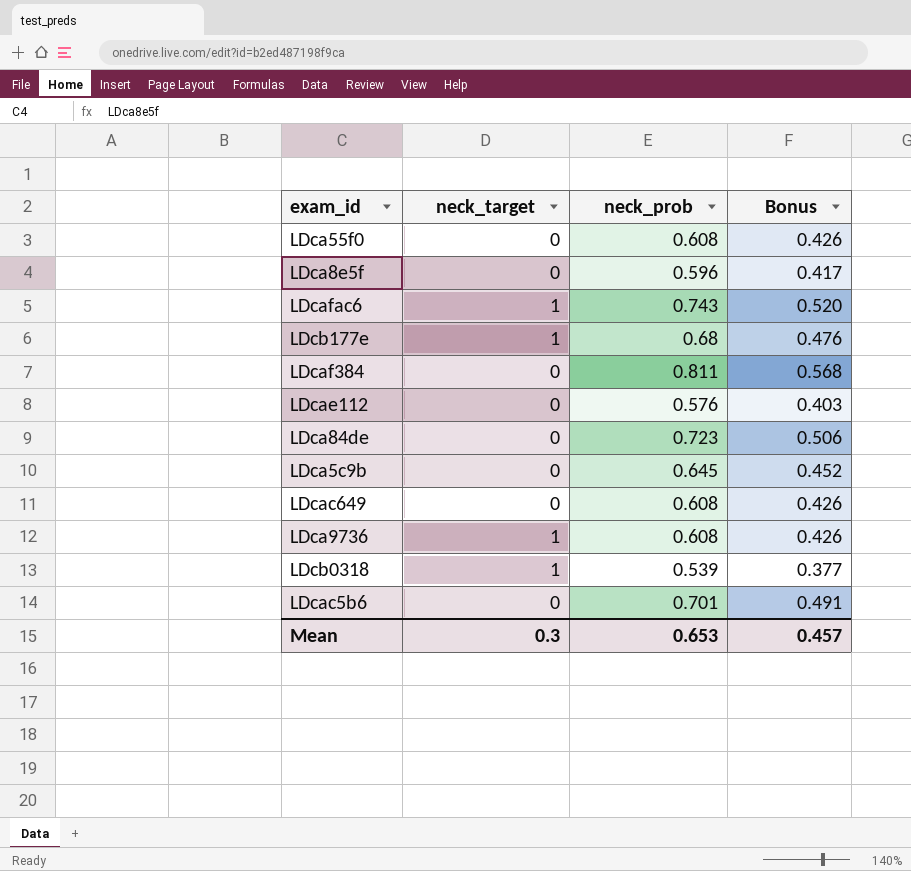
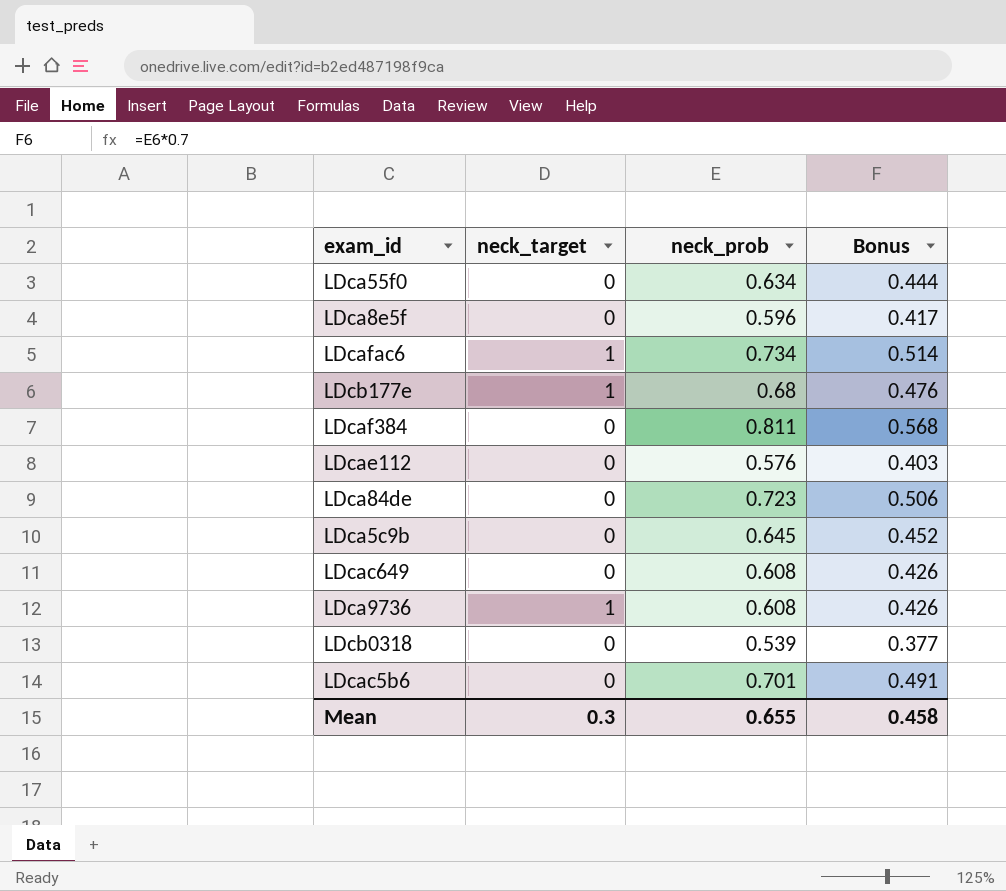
LDca55f0 | neck_prob: 0.608 -> 0.634
LDca55f0 | Bonus: 0.426 -> 0.444
LDcafac6 | neck_prob: 0.743 -> 0.734
LDcafac6 | Bonus: 0.520 -> 0.514
LDcb0318 | neck_target: 1 -> 0
Mean | neck_prob: 0.653 -> 0.655
Mean | Bonus: 0.457 -> 0.458

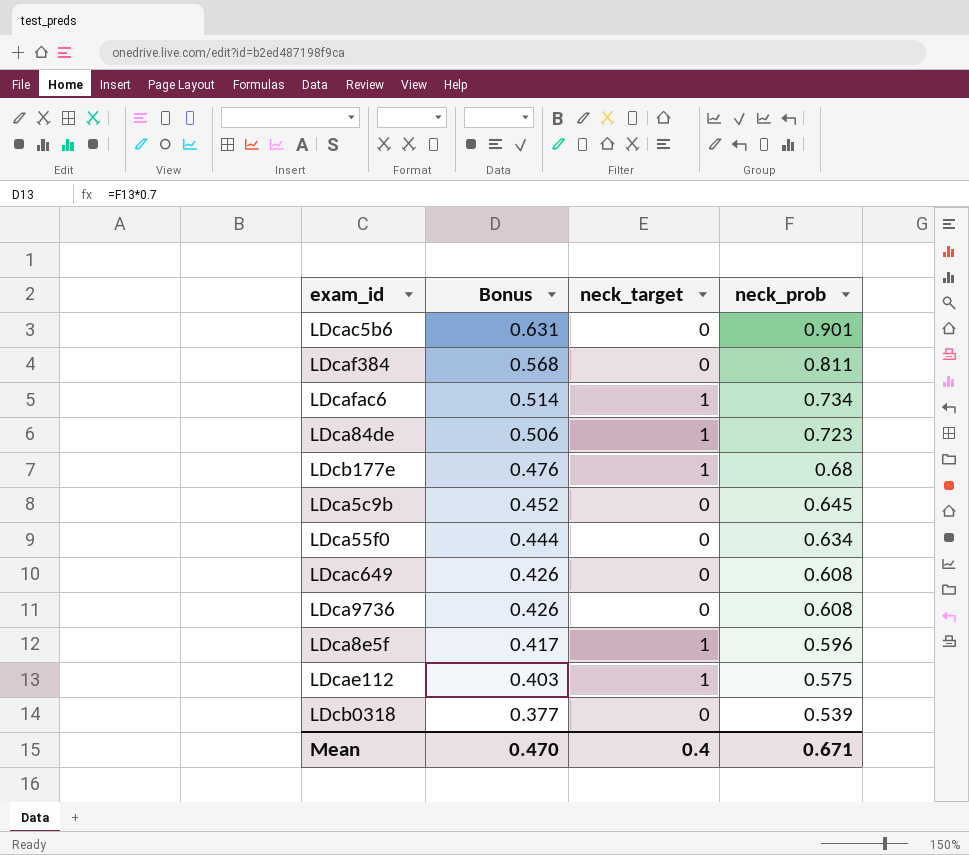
row order: none -> Bonus descending
column Bonus | position: 4 -> 2
LDcac5b6 | Bonus: 0.491 -> 0.631
LDcac5b6 | neck_prob: 0.701 -> 0.901
LDca84de | neck_target: 0 -> 1
LDca9736 | neck_target: 1 -> 0
LDca8e5f | neck_target: 0 -> 1
LDcae112 | neck_target: 0 -> 1
LDcae112 | neck_prob: 0.576 -> 0.575
Mean | Bonus: 0.458 -> 0.470
Mean | neck_target: 0.3 -> 0.4
Mean | neck_prob: 0.655 -> 0.671

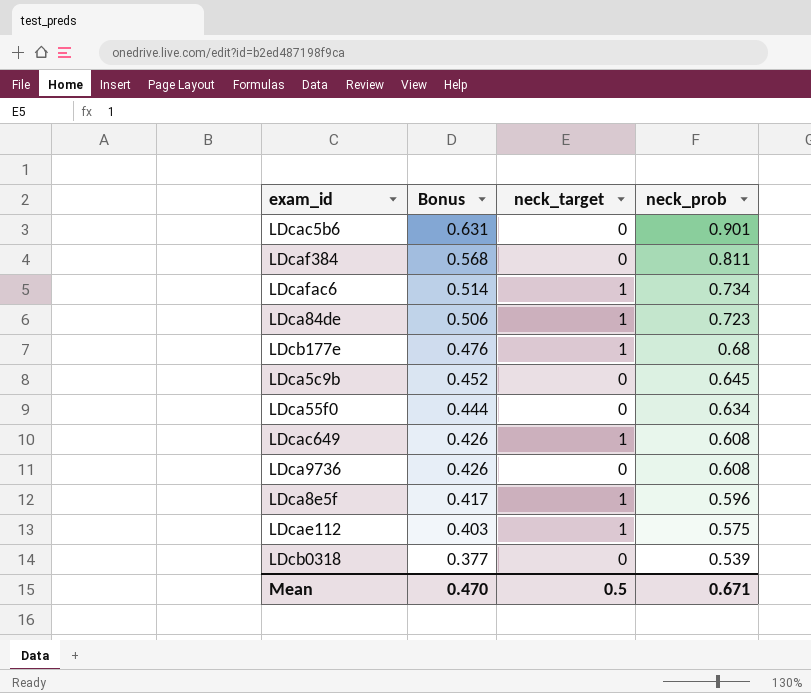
LDcac649 | neck_target: 0 -> 1
Mean | neck_target: 0.4 -> 0.5

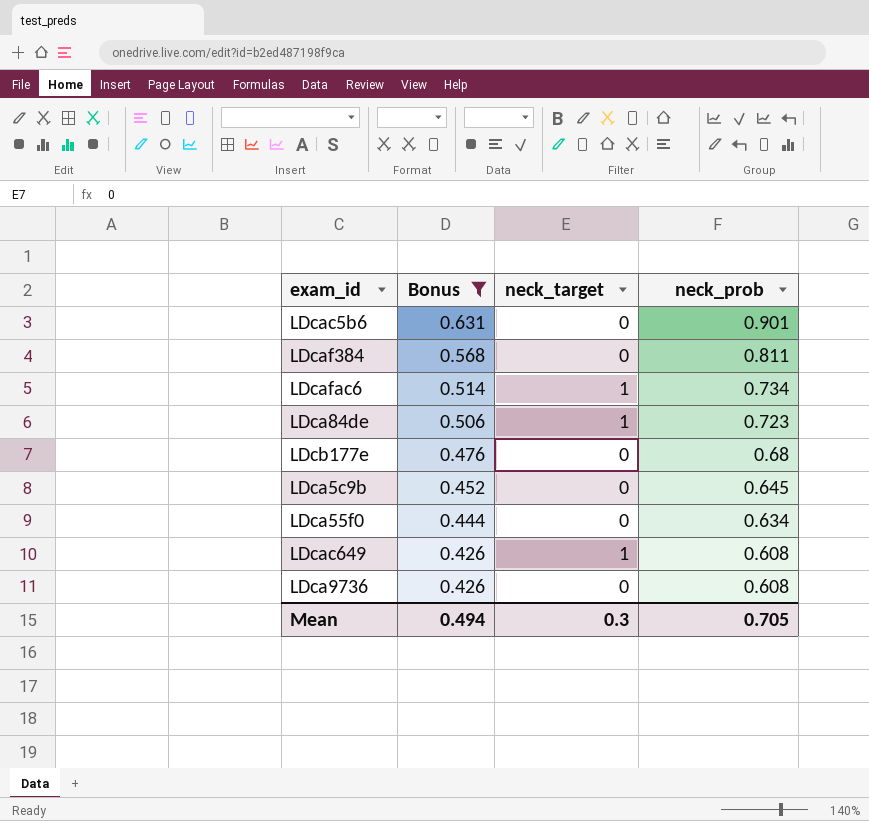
filter: none -> Bonus >= 0.426
LDcb177e | neck_target: 1 -> 0
Mean | Bonus: 0.470 -> 0.494
Mean | neck_target: 0.5 -> 0.3
Mean | neck_prob: 0.671 -> 0.705

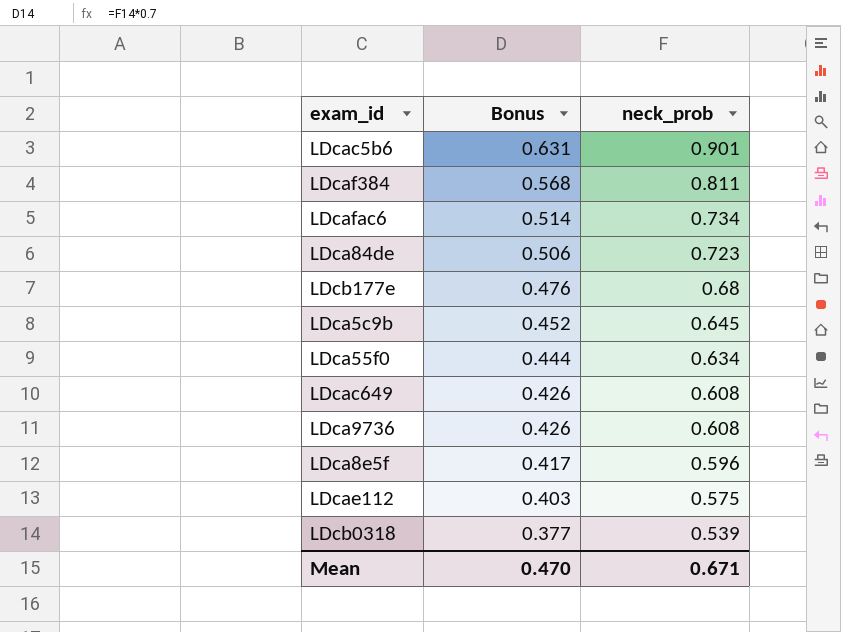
filter: Bonus >= 0.426 -> none
column neck_target | position: 3 -> none
Mean | Bonus: 0.494 -> 0.470
Mean | neck_prob: 0.705 -> 0.671

